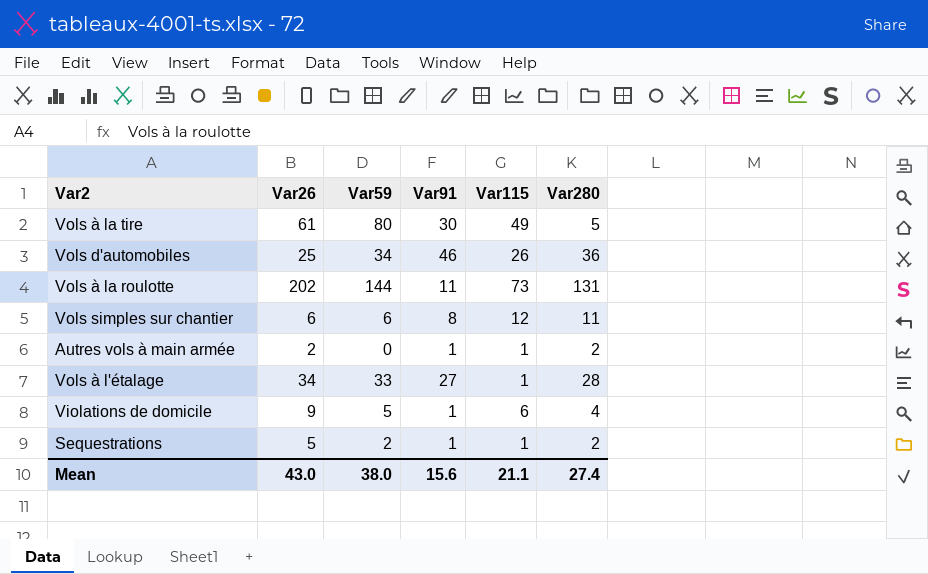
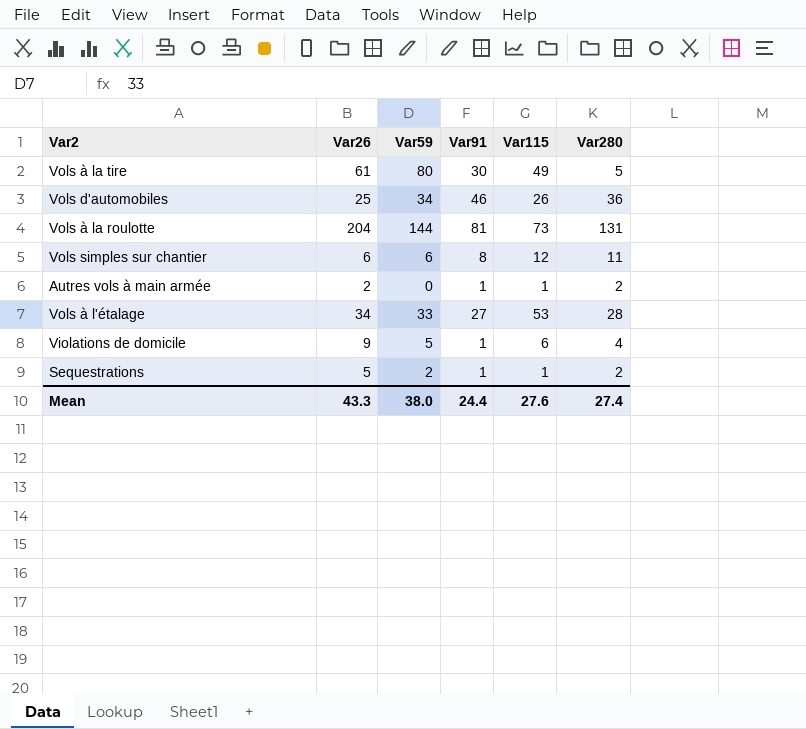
Vols à la roulotte | Var26: 202 -> 204
Vols à la roulotte | Var91: 11 -> 81
Vols à l'étalage | Var115: 1 -> 53
Mean | Var26: 43.0 -> 43.3
Mean | Var91: 15.6 -> 24.4
Mean | Var115: 21.1 -> 27.6

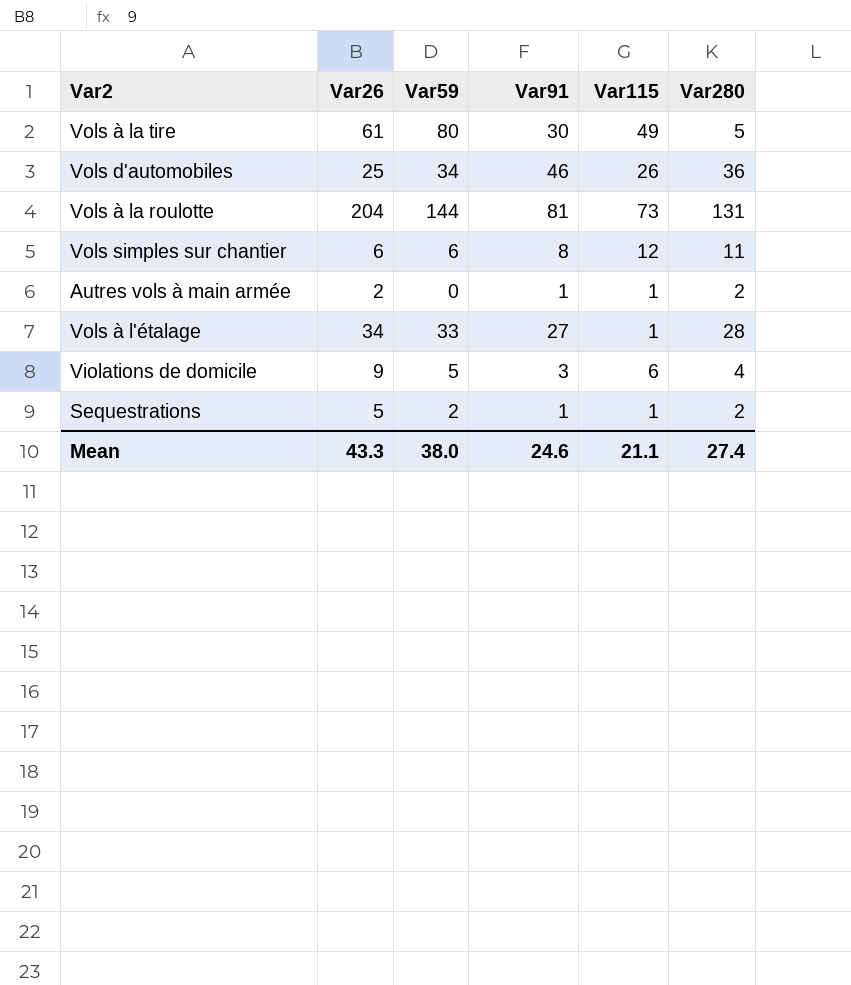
Vols à l'étalage | Var115: 53 -> 1
Violations de domicile | Var91: 1 -> 3
Mean | Var91: 24.4 -> 24.6
Mean | Var115: 27.6 -> 21.1

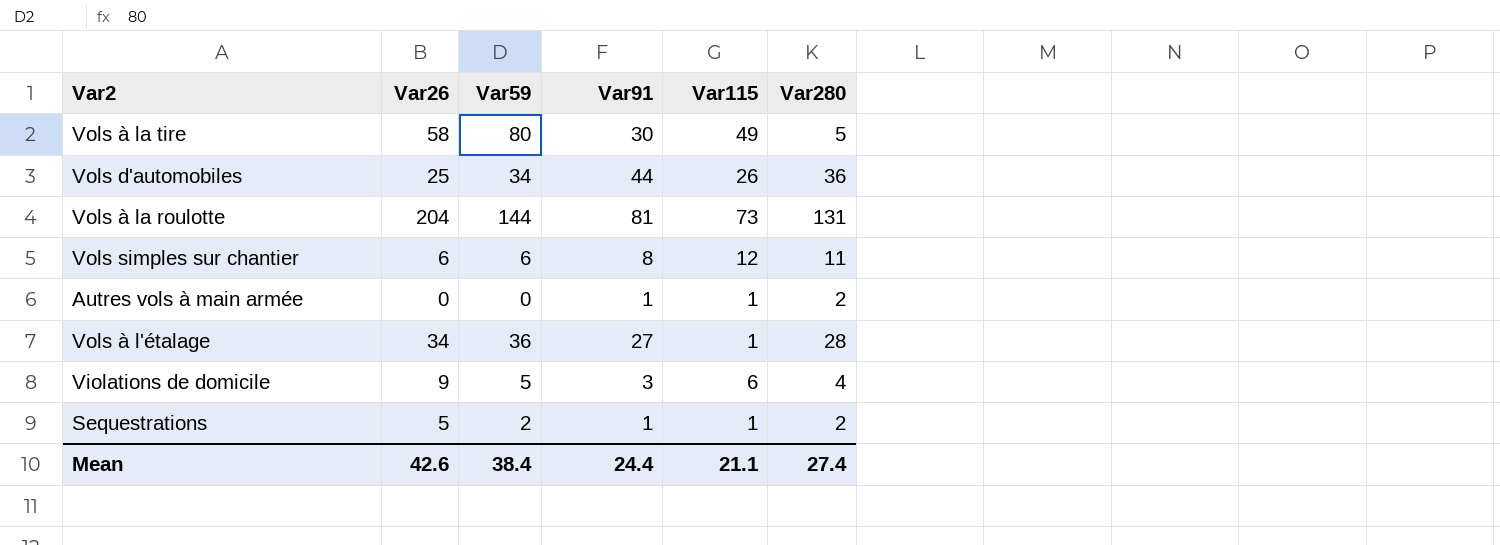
Vols à la tire | Var26: 61 -> 58
Vols d'automobiles | Var91: 46 -> 44
Autres vols à main armée | Var26: 2 -> 0
Vols à l'étalage | Var59: 33 -> 36
Mean | Var26: 43.3 -> 42.6
Mean | Var59: 38.0 -> 38.4
Mean | Var91: 24.6 -> 24.4

